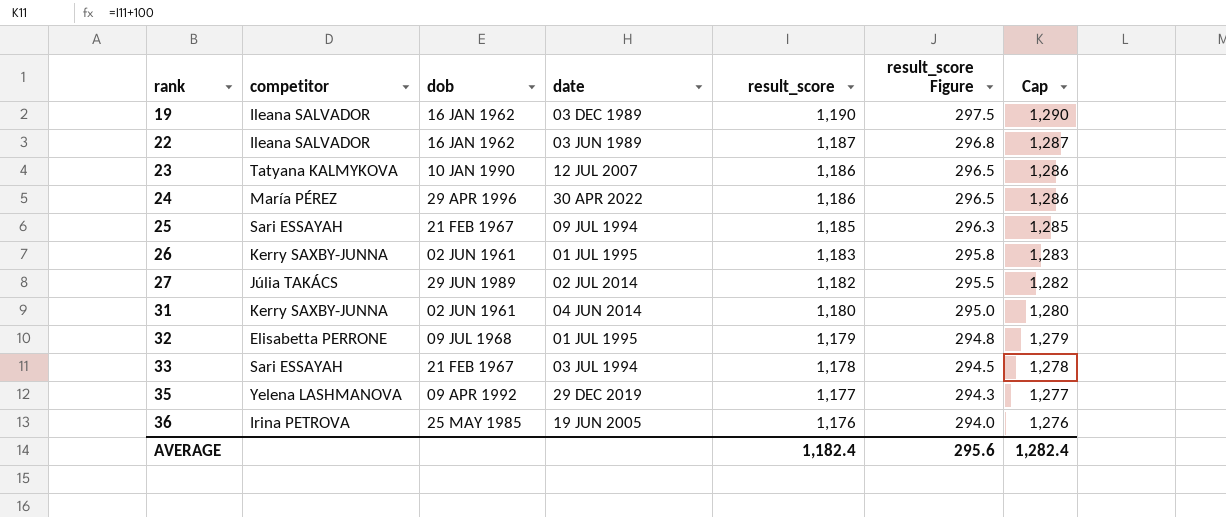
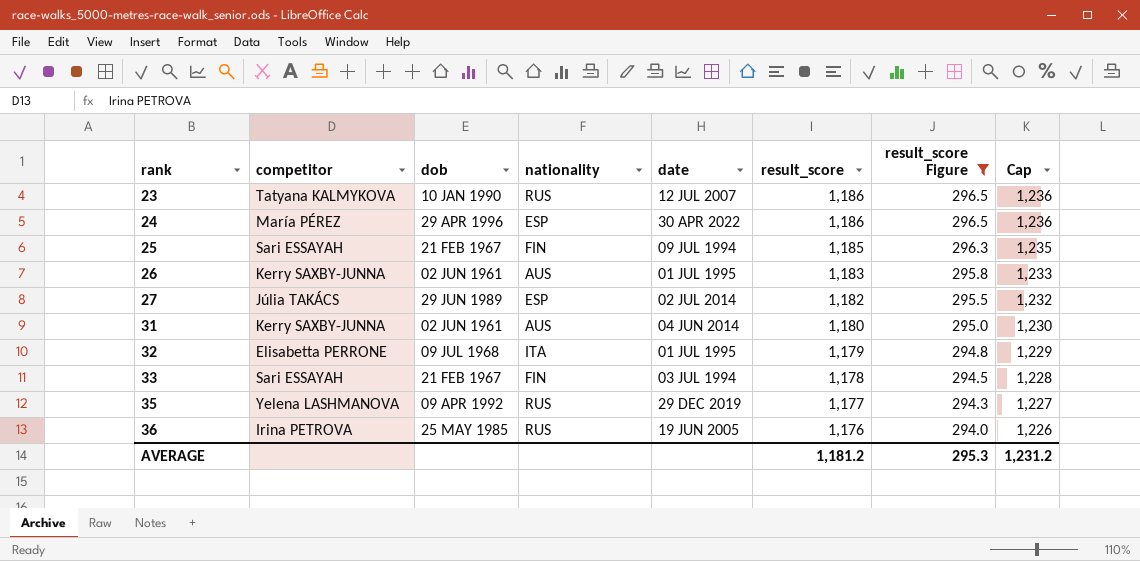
filter: none -> result_score Figure <= 296.5
column nationality | position: none -> 4
column Cap | formula: [result_score] + 100 -> [result_score] + 50
AVERAGE | result_score: 1,182.4 -> 1,181.2
AVERAGE | result_score Figure: 295.6 -> 295.3
AVERAGE | Cap: 1,282.4 -> 1,231.2

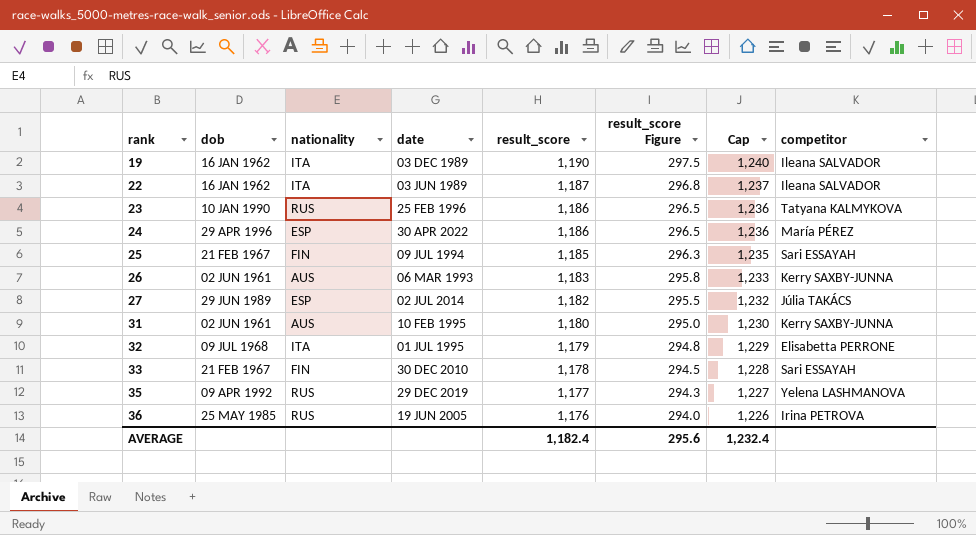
filter: result_score Figure <= 296.5 -> none
column competitor | position: 2 -> 8
23 | date: 12 JUL 2007 -> 25 FEB 1996
26 | date: 01 JUL 1995 -> 06 MAR 1993
31 | date: 04 JUN 2014 -> 10 FEB 1995
33 | date: 03 JUL 1994 -> 30 DEC 2010
AVERAGE | result_score: 1,181.2 -> 1,182.4
AVERAGE | result_score Figure: 295.3 -> 295.6
AVERAGE | Cap: 1,231.2 -> 1,232.4

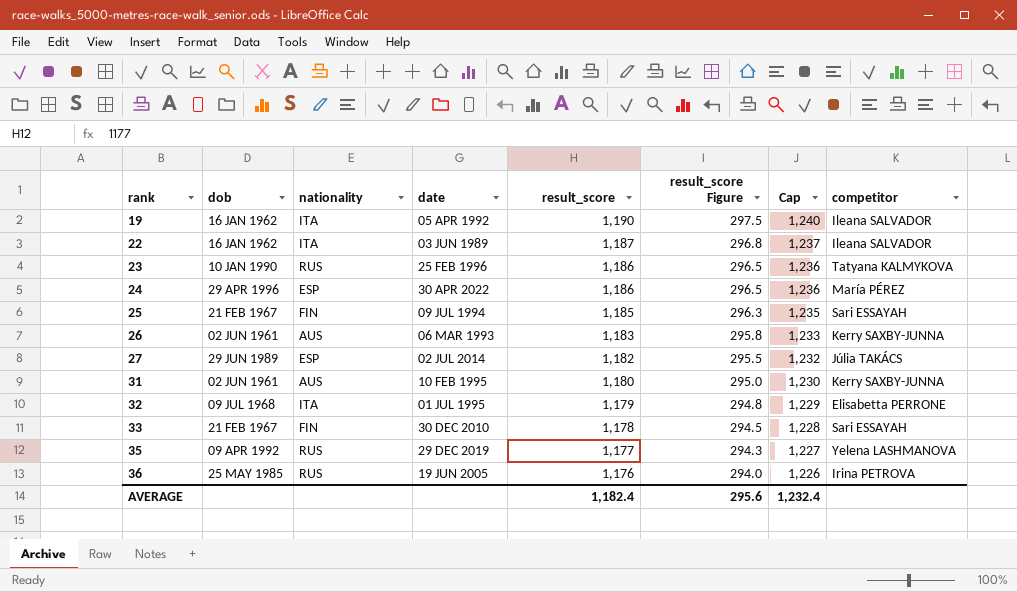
19 | date: 03 DEC 1989 -> 05 APR 1992

